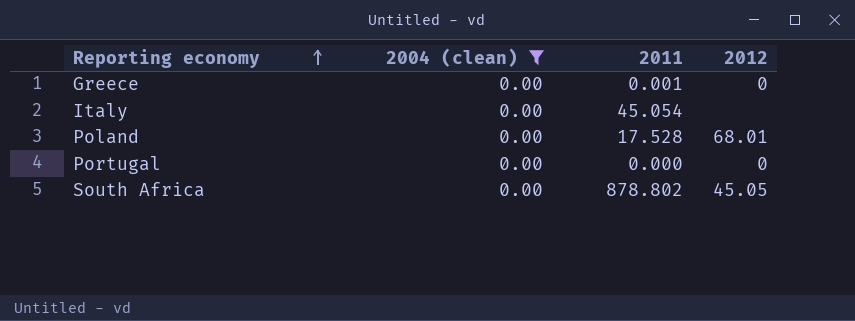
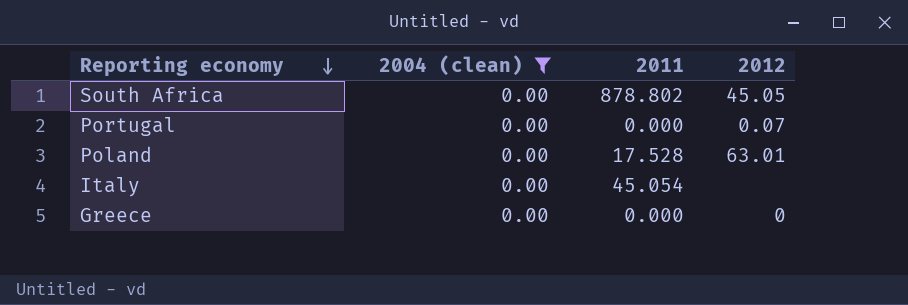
row order: Reporting economy ascending -> Reporting economy descending
Portugal | 2012: 0 -> 0.07
Poland | 2012: 68.01 -> 63.01
Greece | 2011: 0.001 -> 0.000

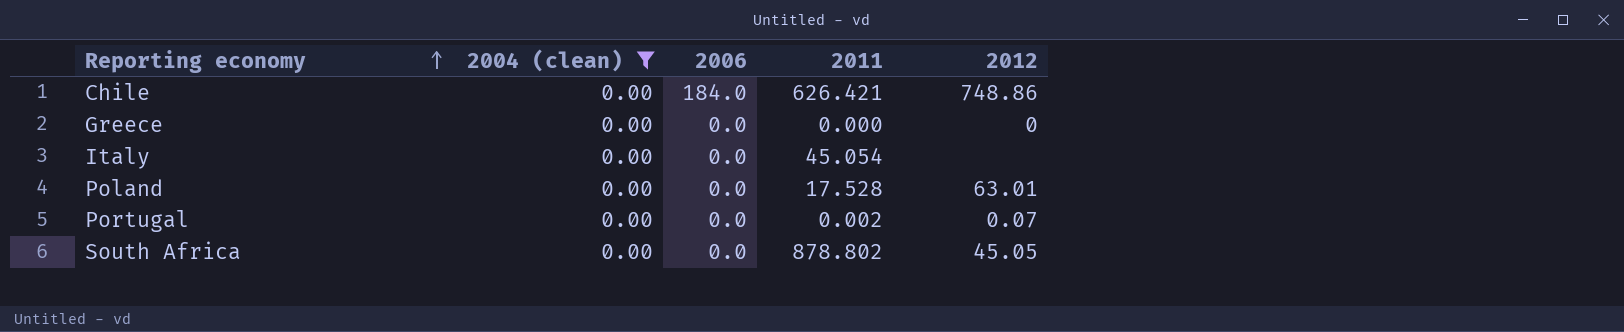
row order: Reporting economy descending -> Reporting economy ascending
column 2006 | position: none -> 3
row Chile: none -> 0.00 | 184.0 | 626.421 | 748.86
Portugal | 2011: 0.000 -> 0.002

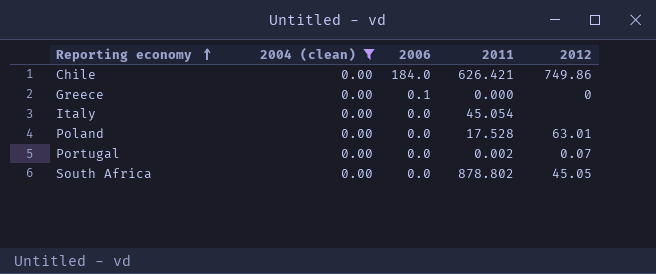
Chile | 2012: 748.86 -> 749.86
Greece | 2006: 0.0 -> 0.1

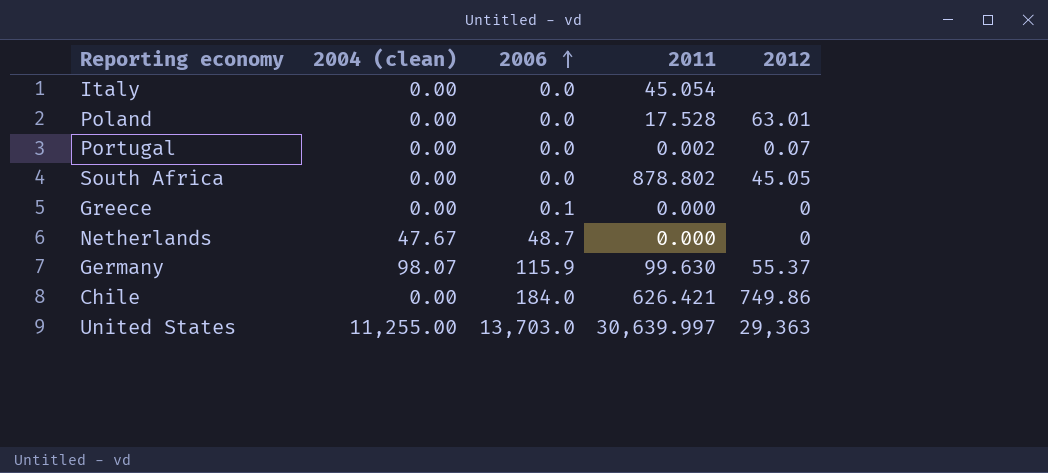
filter: 2004 (clean) = 0.00 -> none
row order: Reporting economy ascending -> 2006 ascending

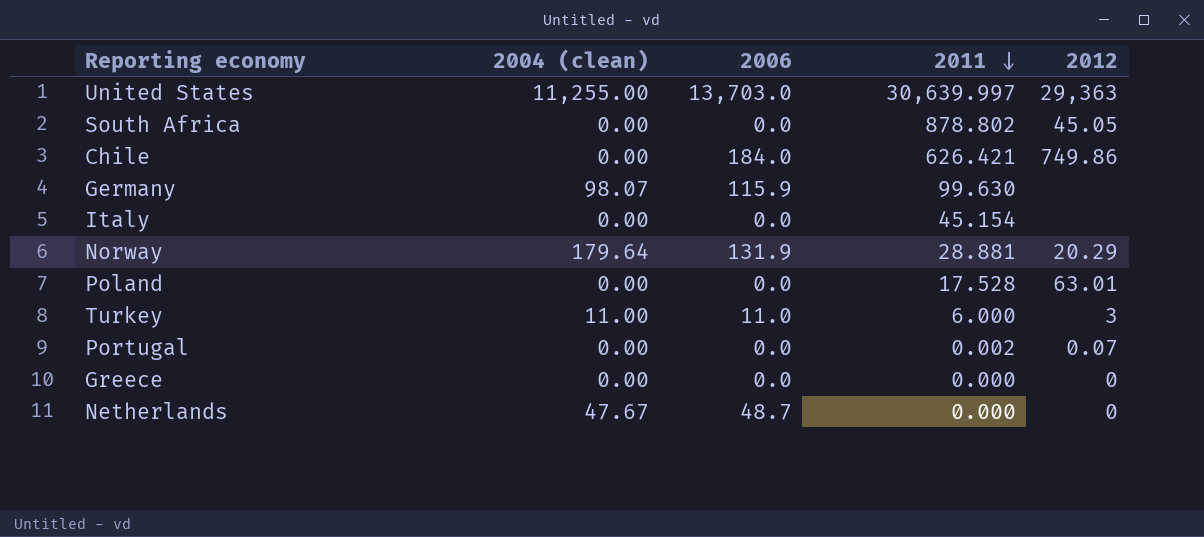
row order: 2006 ascending -> 2011 descending
Germany | 2012: 55.37 -> none
Italy | 2011: 45.054 -> 45.154
row Norway: none -> 179.64 | 131.9 | 28.881 | 20.29
row Turkey: none -> 11.00 | 11.0 | 6.000 | 3
Greece | 2006: 0.1 -> 0.0

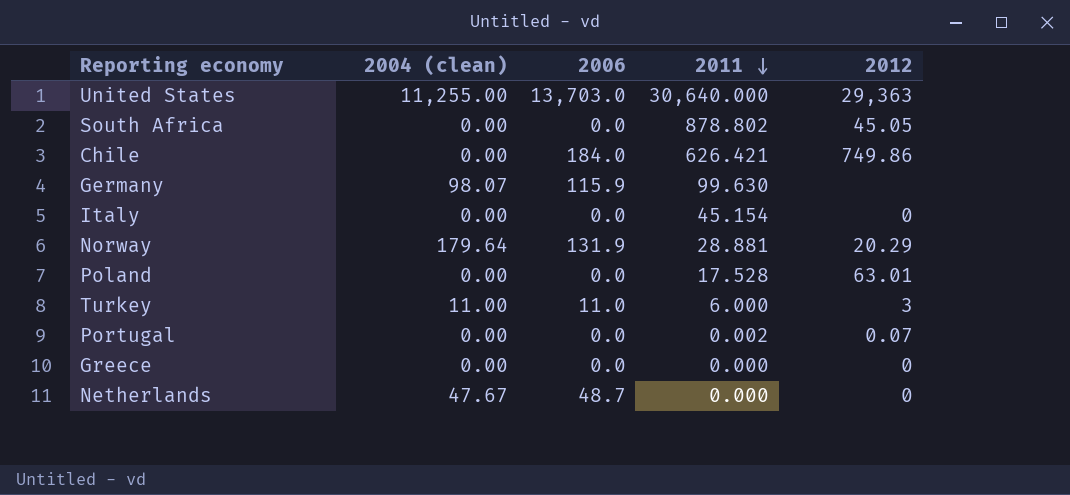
United States | 2011: 30,639.997 -> 30,640.000
Italy | 2012: none -> 0

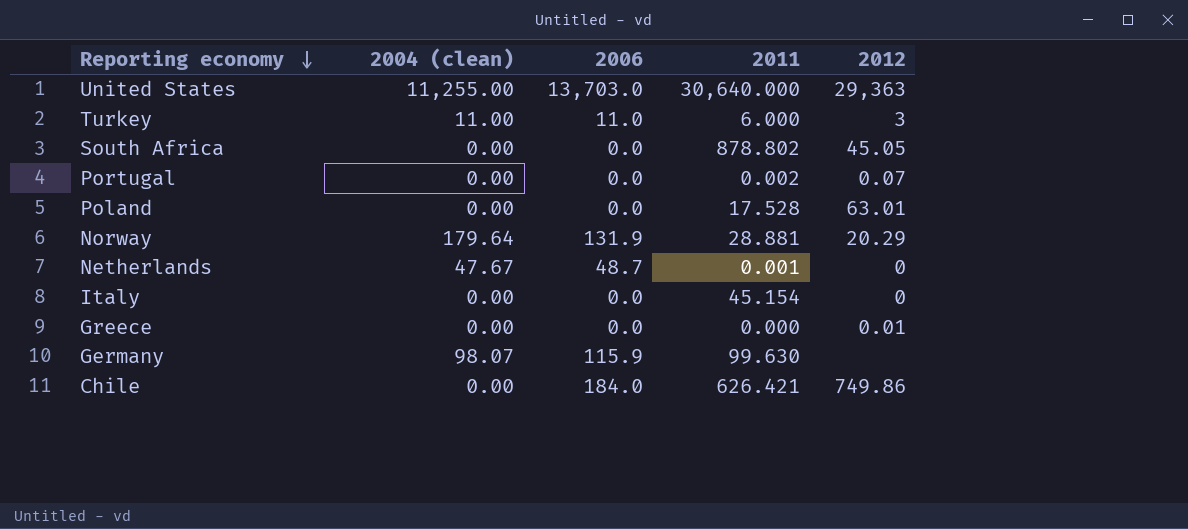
row order: 2011 descending -> Reporting economy descending
Netherlands | 2011: 0.000 -> 0.001
Greece | 2012: 0 -> 0.01

